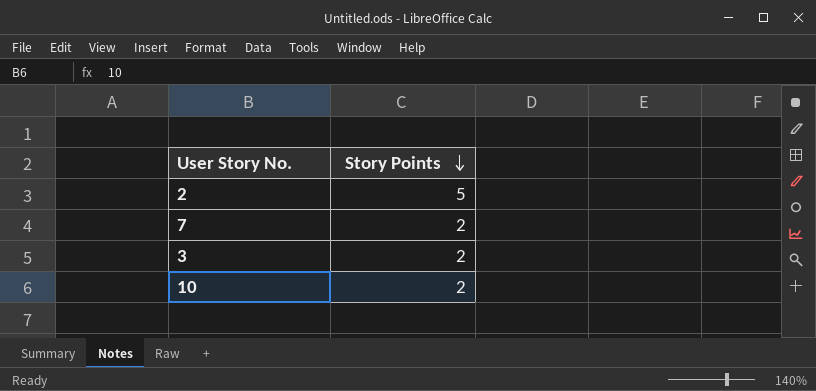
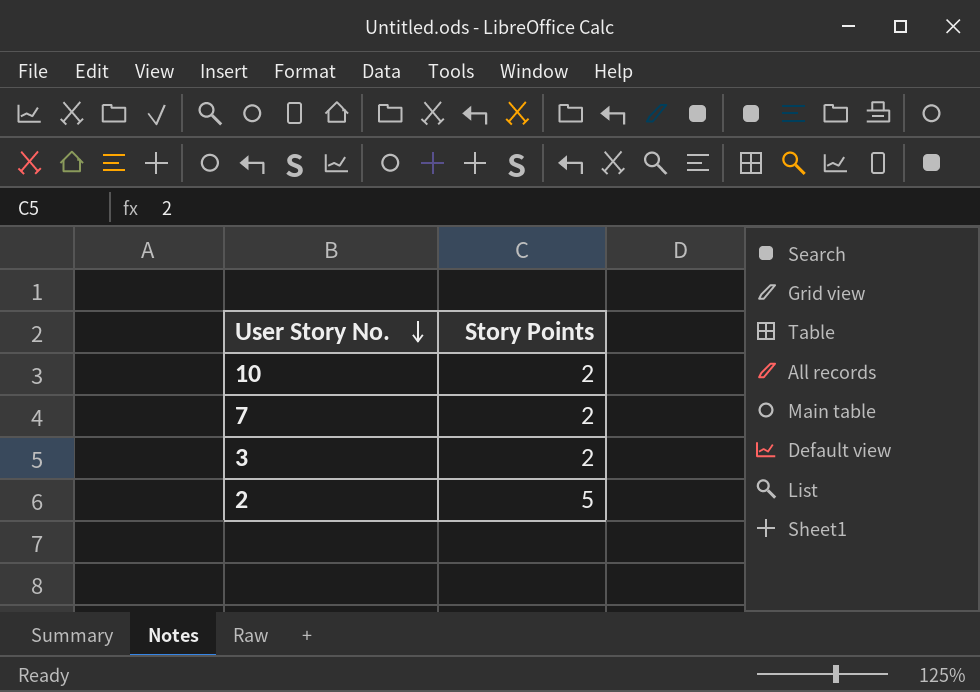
row order: Story Points descending -> User Story No. descending

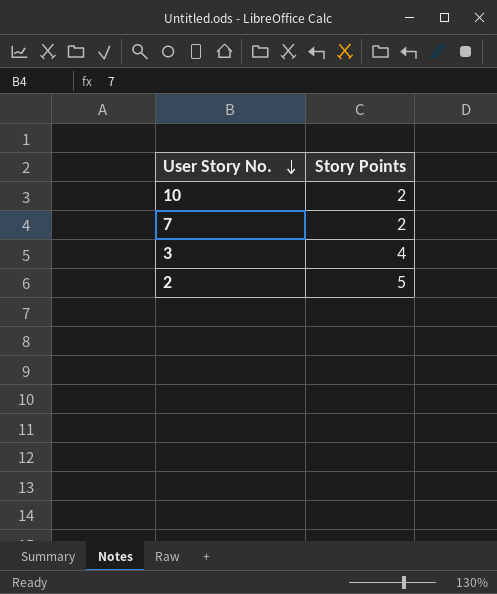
3 | Story Points: 2 -> 4

